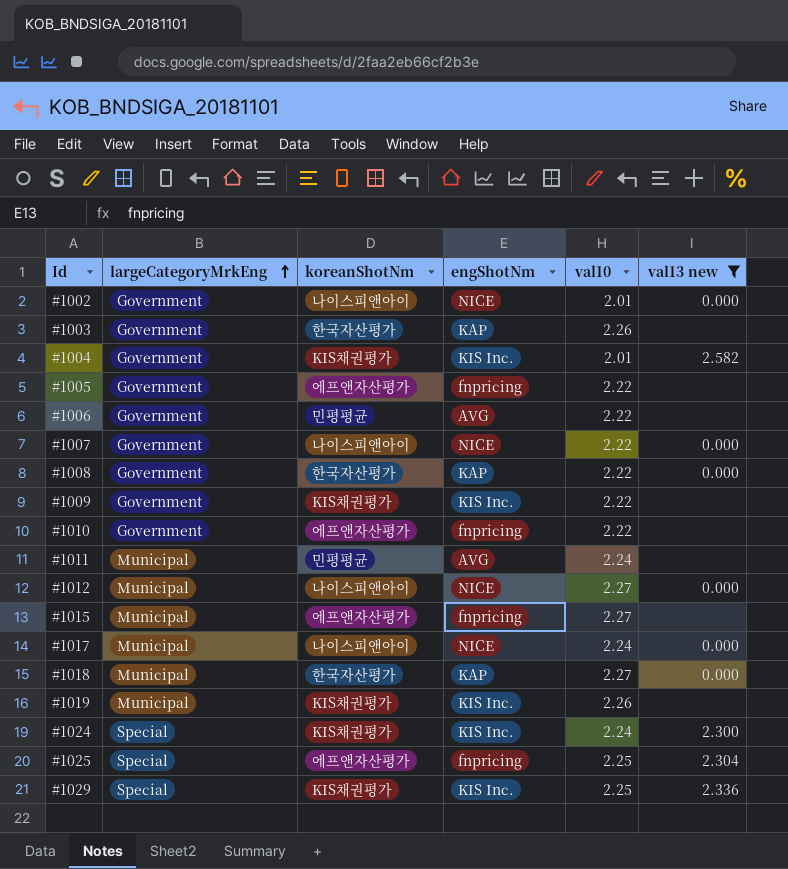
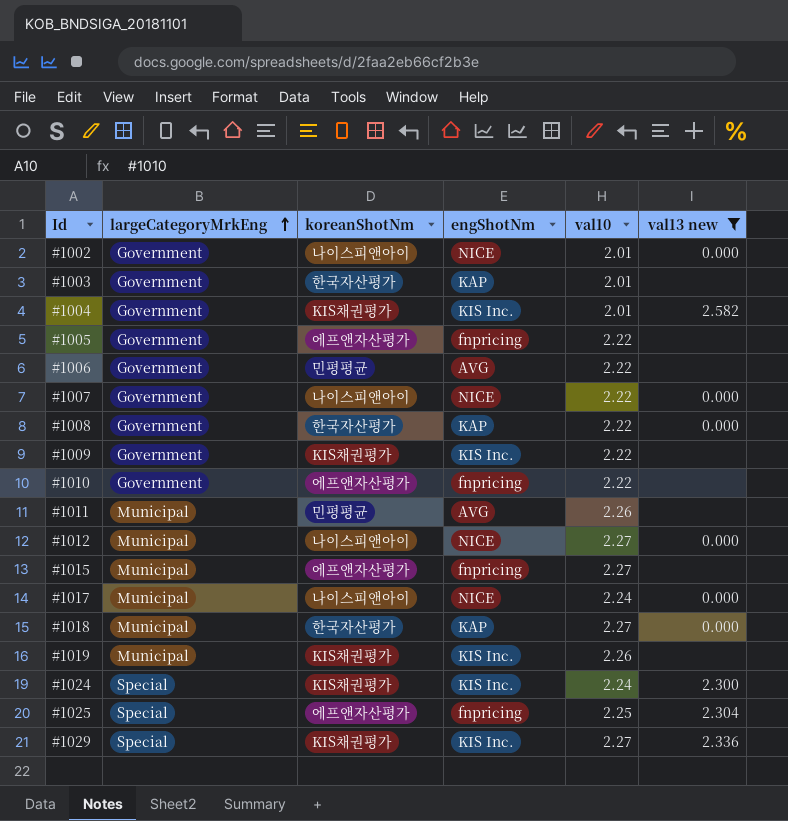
#1003 | val10: 2.26 -> 2.01
#1011 | val10: 2.24 -> 2.26
#1029 | val10: 2.25 -> 2.27

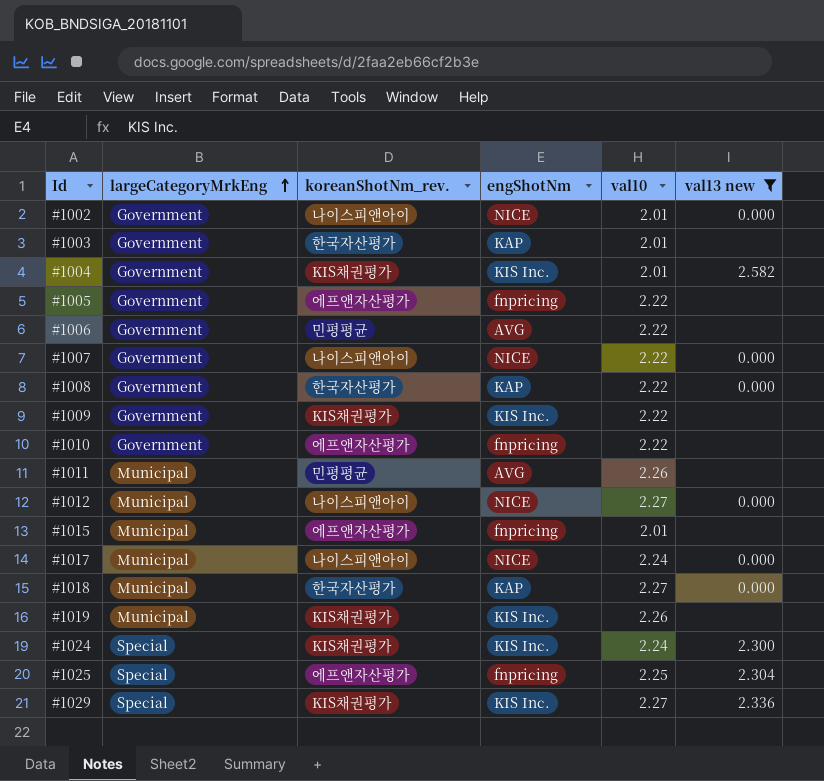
column name: koreanShotNm -> koreanShotNm_rev.
#1015 | val10: 2.27 -> 2.01

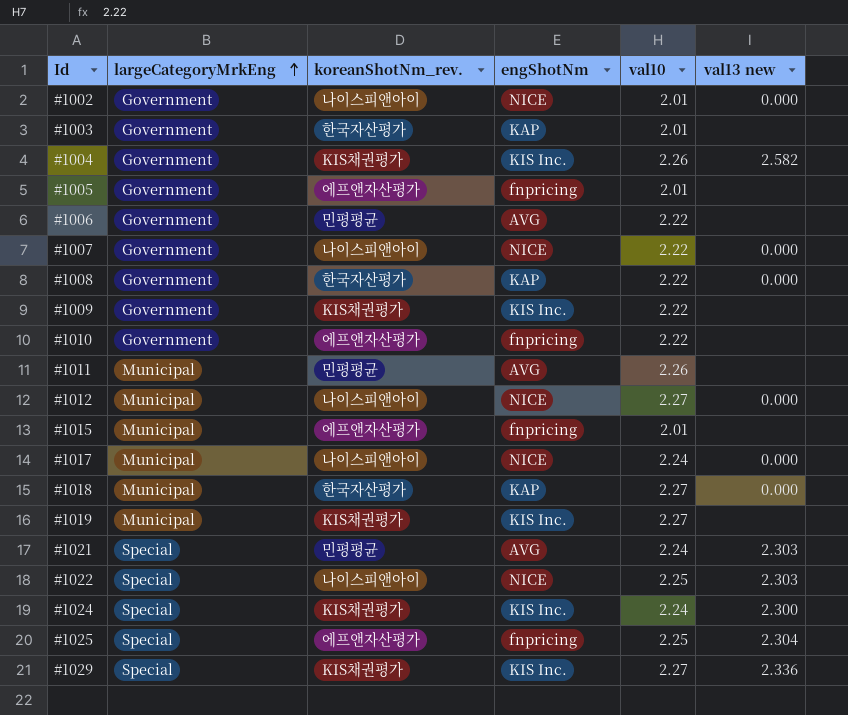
filter: val13 new != 2.303 -> none
#1004 | val10: 2.01 -> 2.26
#1005 | val10: 2.22 -> 2.01
#1019 | val10: 2.26 -> 2.27

